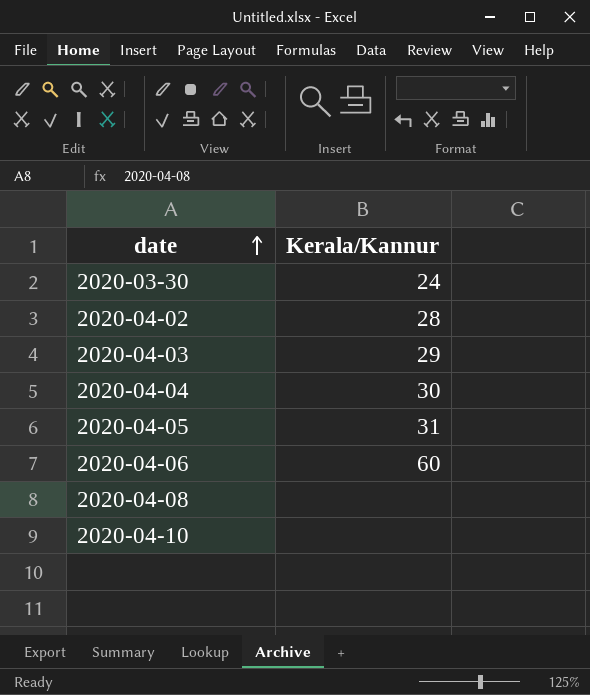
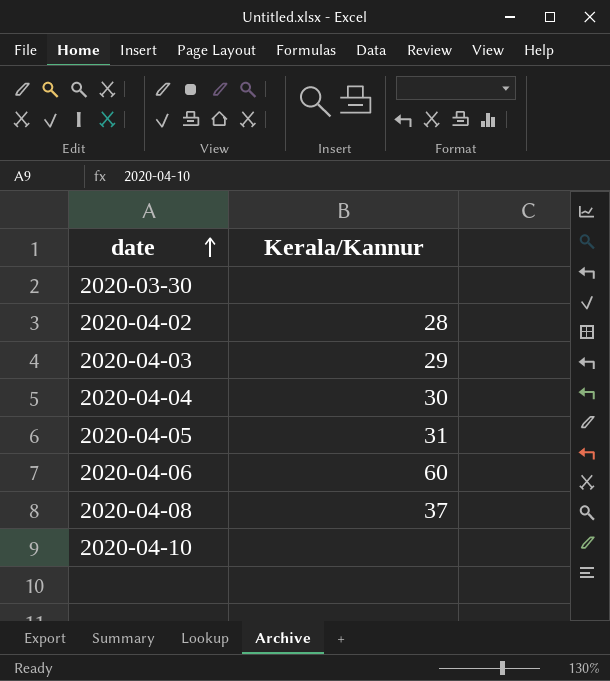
2020-03-30 | Kerala/Kannur: 24 -> none
2020-04-08 | Kerala/Kannur: none -> 37

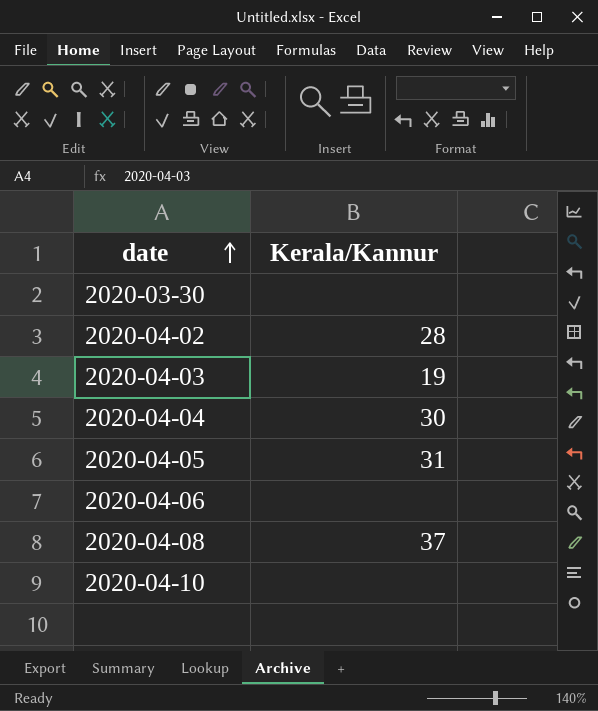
2020-04-03 | Kerala/Kannur: 29 -> 19
2020-04-06 | Kerala/Kannur: 60 -> none

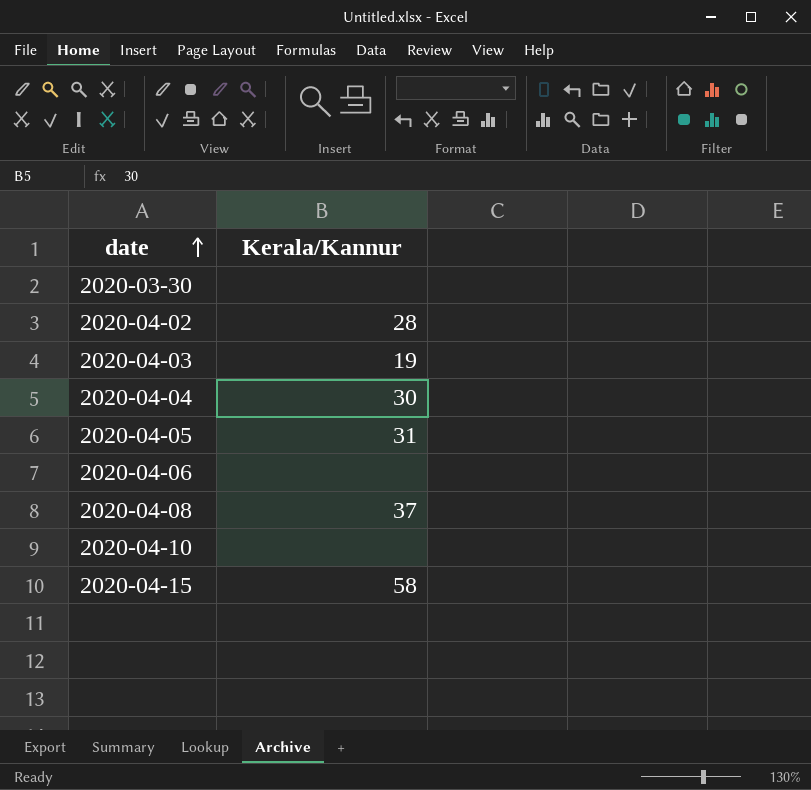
row 2020-04-15: none -> 58

